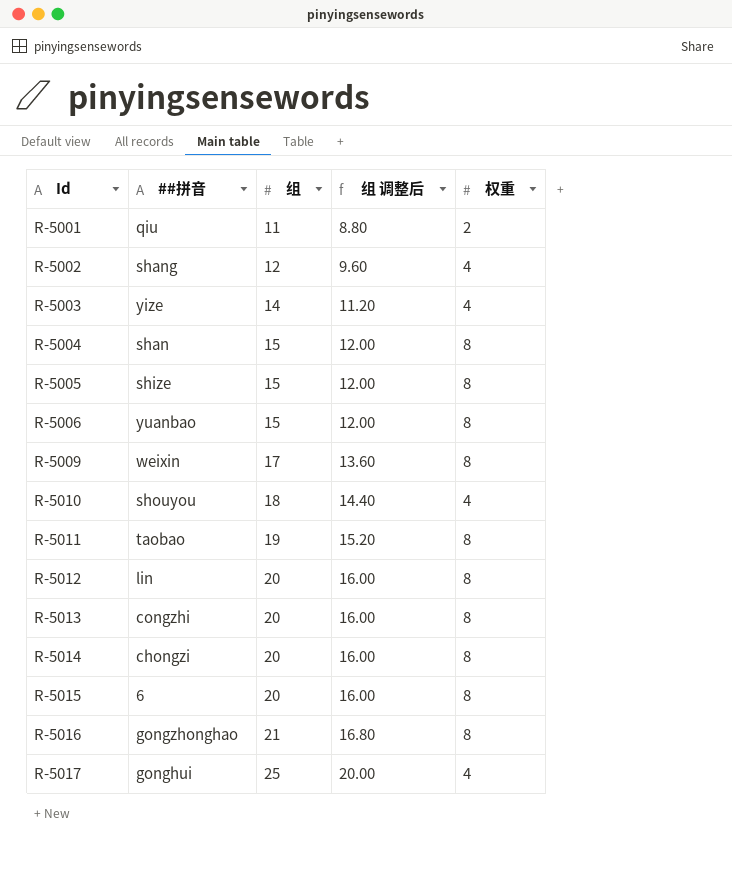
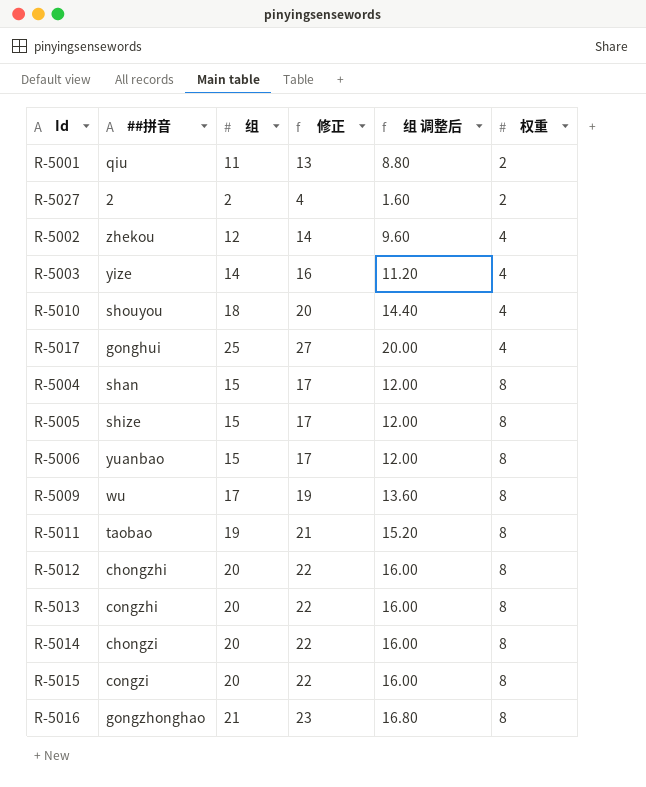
row order: Id ascending -> 权重 ascending
column 修正 | formula: none -> [组] + 2
row R-5027: none -> 2 | 2 | 4 | 1.60 | 2
R-5002 | ##拼音: shang -> zhekou
R-5009 | ##拼音: weixin -> wu
R-5012 | ##拼音: lin -> chongzhi
R-5015 | ##拼音: 6 -> congzi

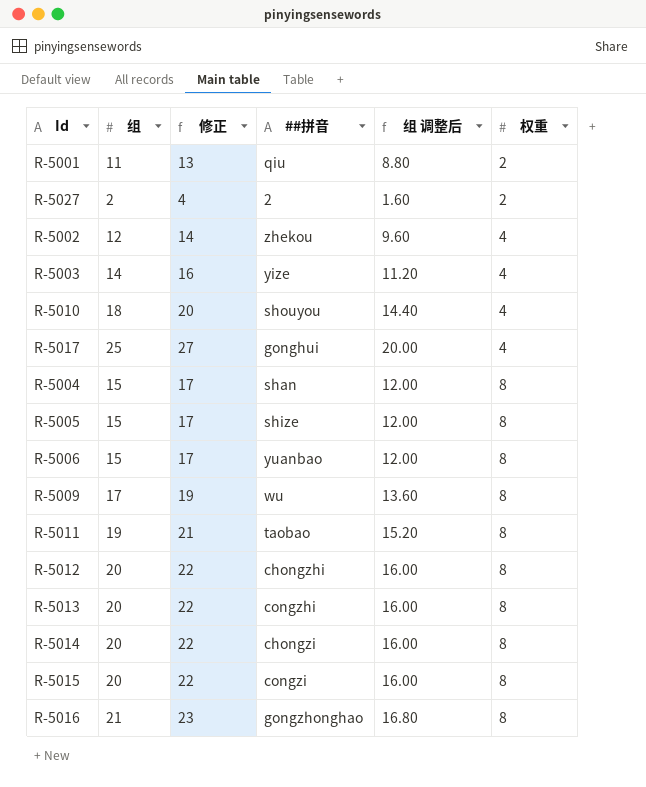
column ##拼音 | position: 2 -> 4

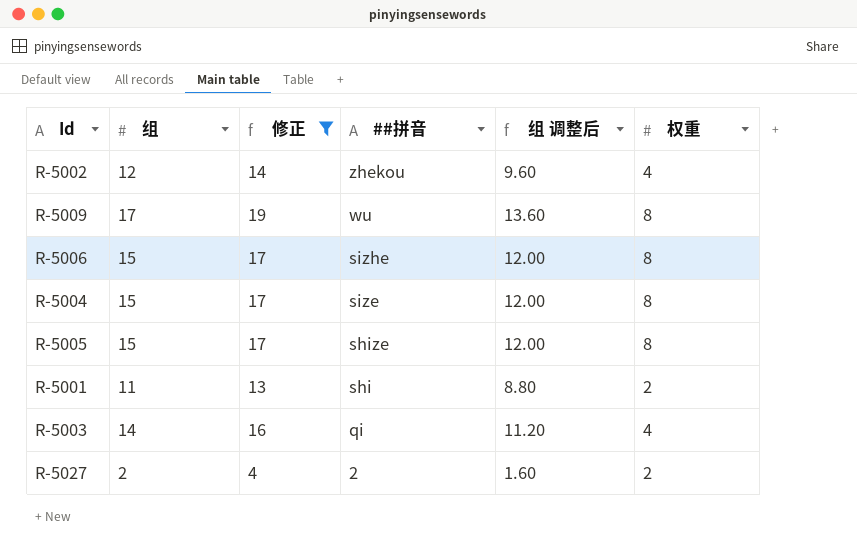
filter: none -> 修正 <= 19
row order: 权重 ascending -> ##拼音 descending
R-5006 | ##拼音: yuanbao -> sizhe
R-5004 | ##拼音: shan -> size
R-5001 | ##拼音: qiu -> shi
R-5003 | ##拼音: yize -> qi

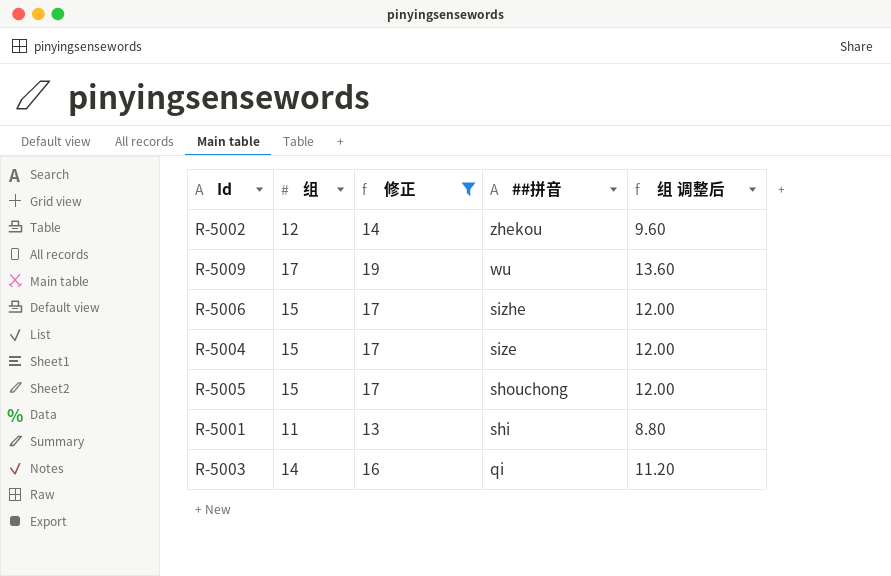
column 权重 | position: 6 -> none
row R-5027: 2 | 4 | 2 | 1.60 | 2 -> none
R-5005 | ##拼音: shize -> shouchong

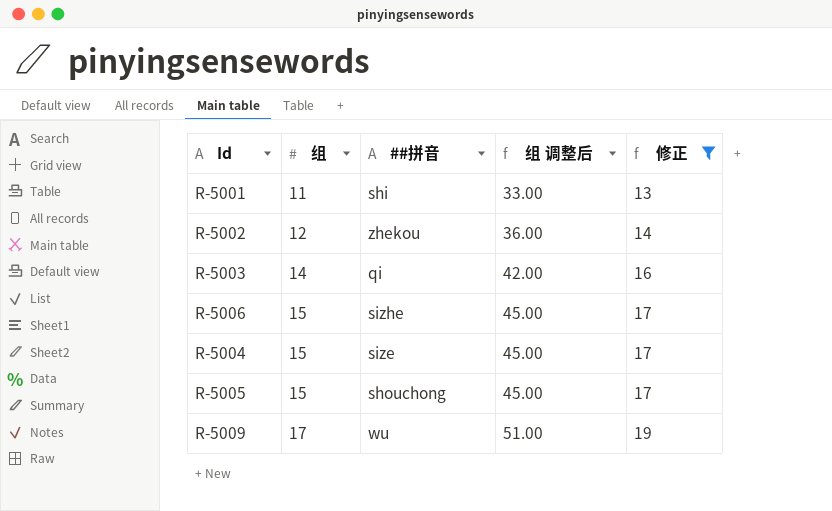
row order: ##拼音 descending -> 组 ascending
column 组 调整后 | formula: [组] * 0.8 -> [组] * 3
column 修正 | position: 3 -> 5

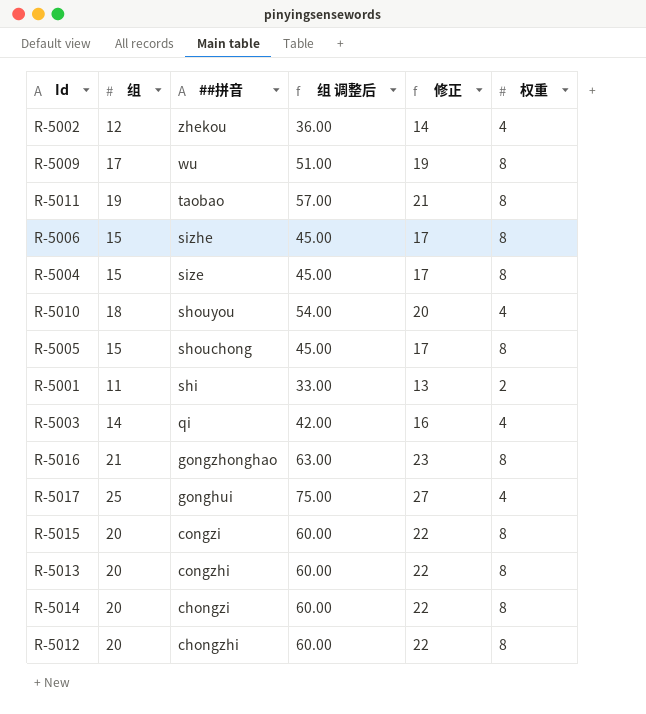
filter: 修正 <= 19 -> none
row order: 组 ascending -> ##拼音 descending
column 权重 | position: none -> 6

